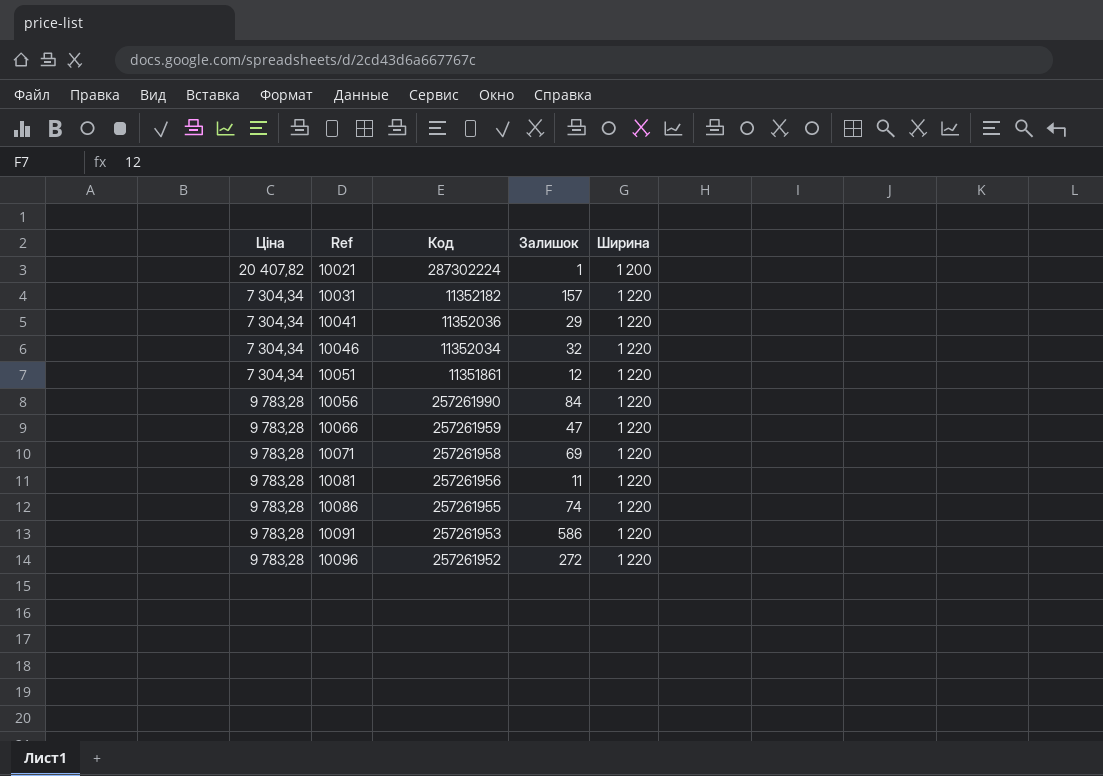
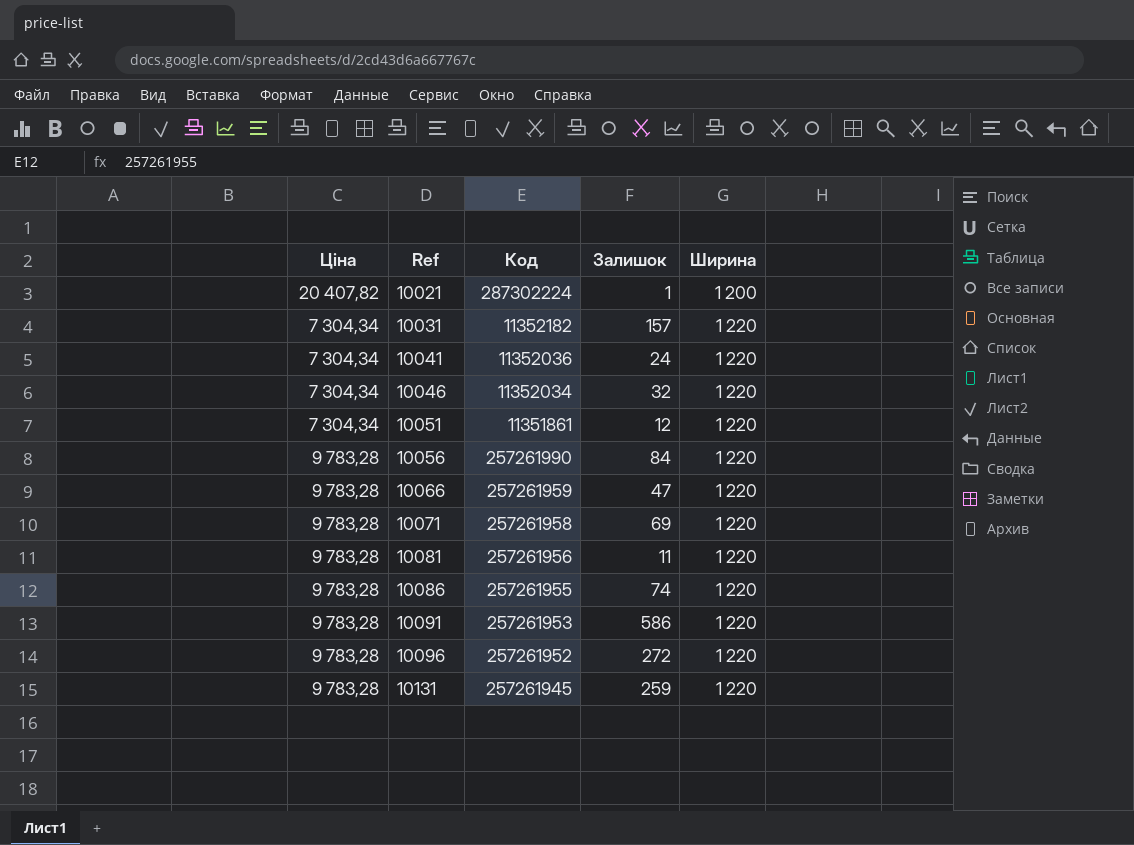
10041 | Залишок: 29 -> 24
row 10131: none -> 9 783,28 | 257261945 | 259 | 1 220

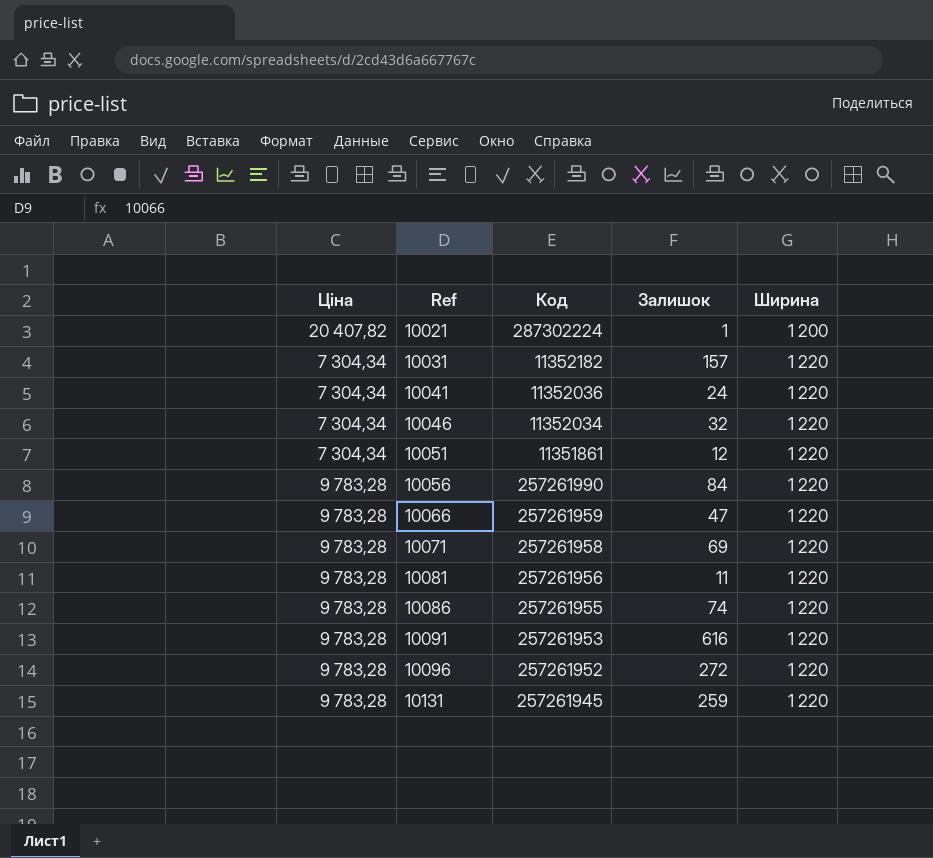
10091 | Залишок: 586 -> 616

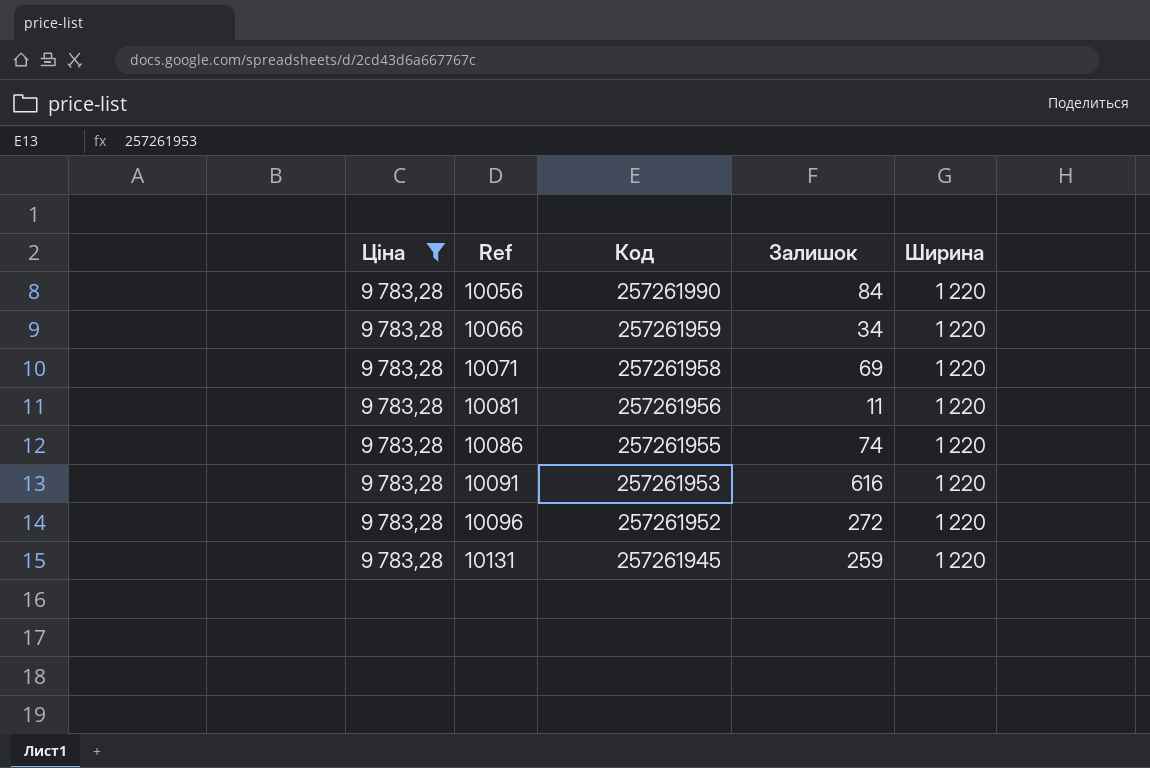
filter: none -> Ціна = 9 783,28
10066 | Залишок: 47 -> 34

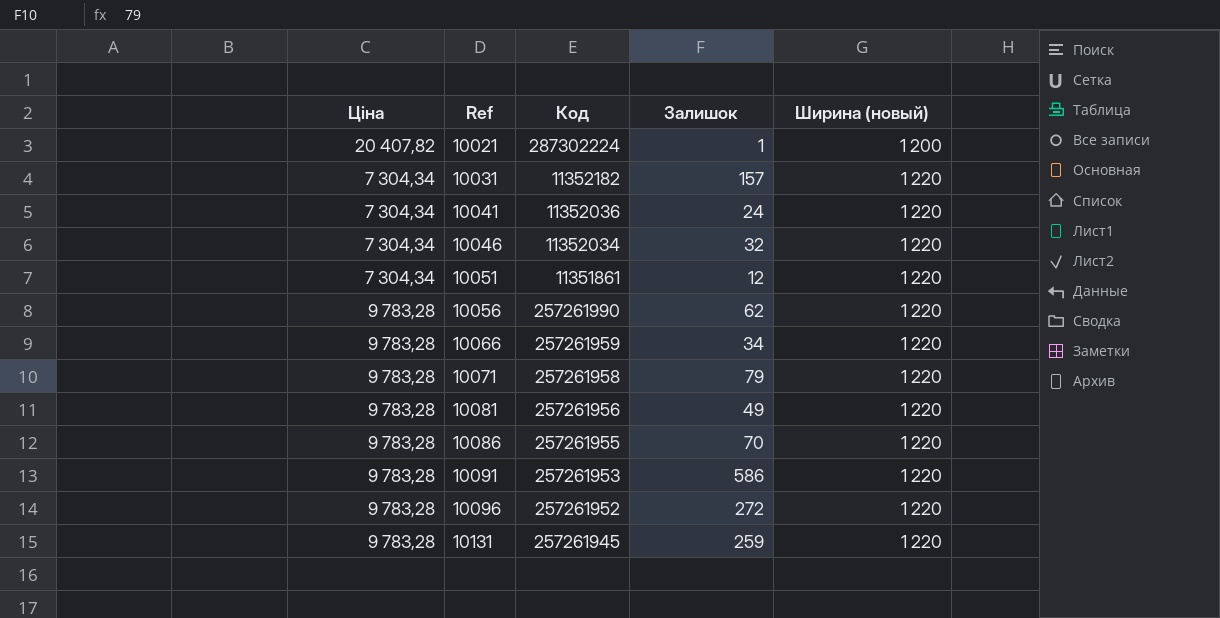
filter: Ціна = 9 783,28 -> none
column name: Ширина -> Ширина (новый)
10056 | Залишок: 84 -> 62
10071 | Залишок: 69 -> 79
10081 | Залишок: 11 -> 49
10086 | Залишок: 74 -> 70
10091 | Залишок: 616 -> 586

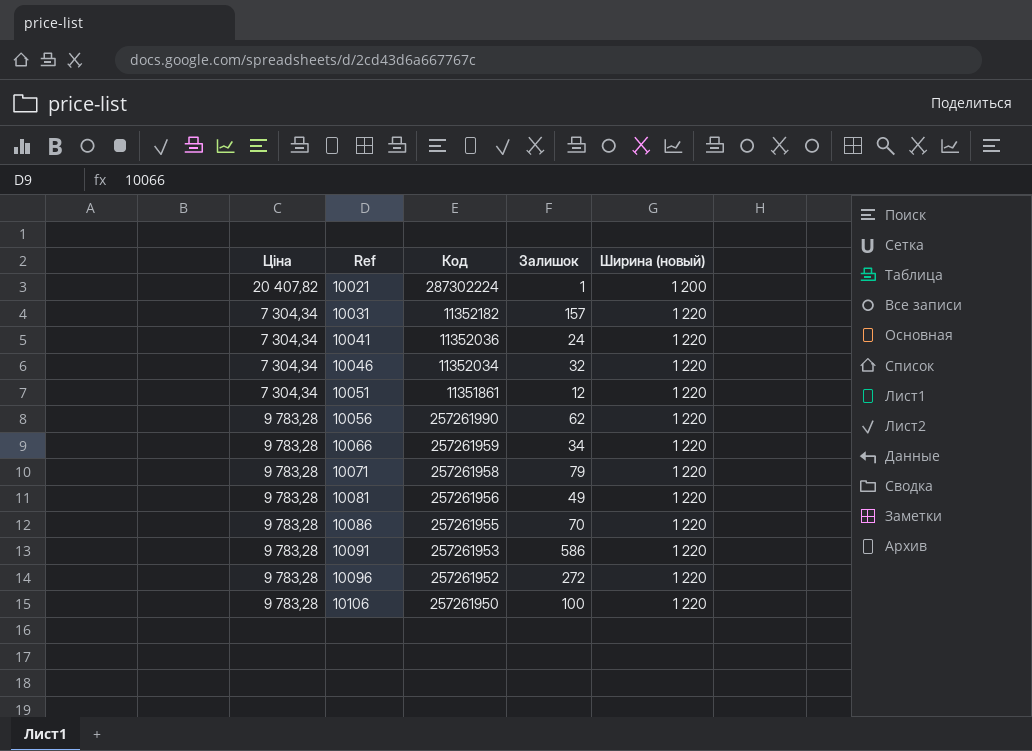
row 10131: 9 783,28 | 257261945 | 259 | 1 220 -> none
row 10106: none -> 9 783,28 | 257261950 | 100 | 1 220

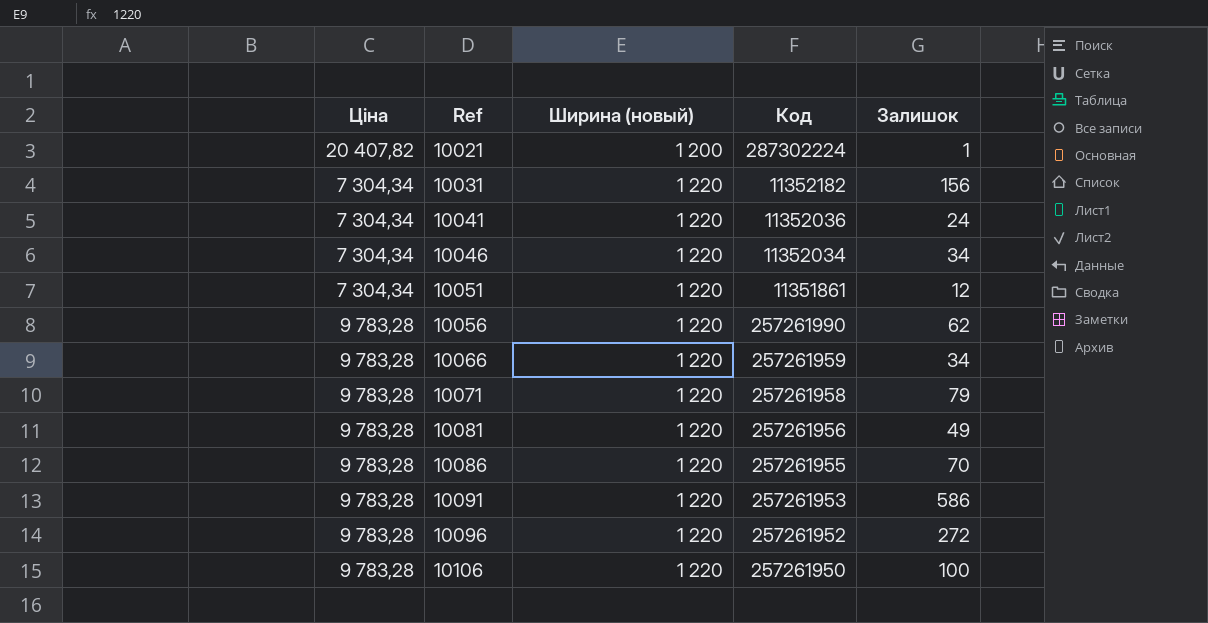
column Ширина (новый) | position: 5 -> 3
10031 | Залишок: 157 -> 156
10046 | Залишок: 32 -> 34

